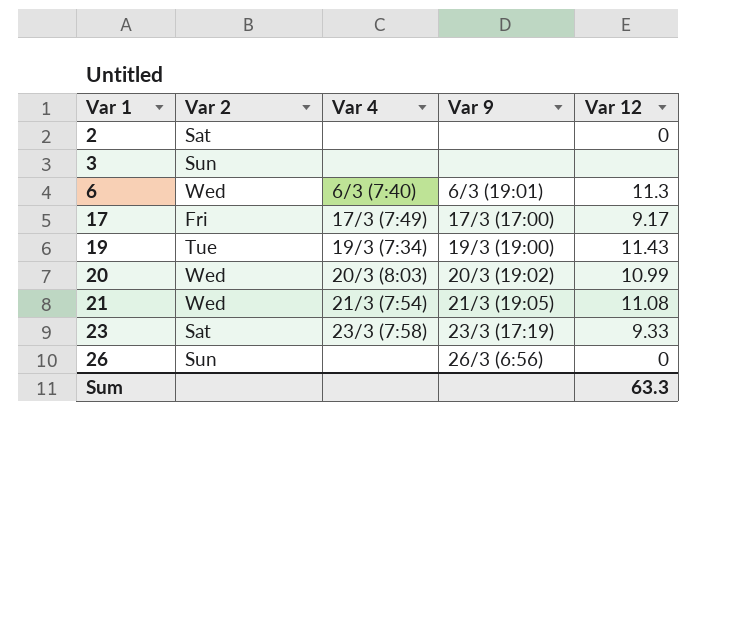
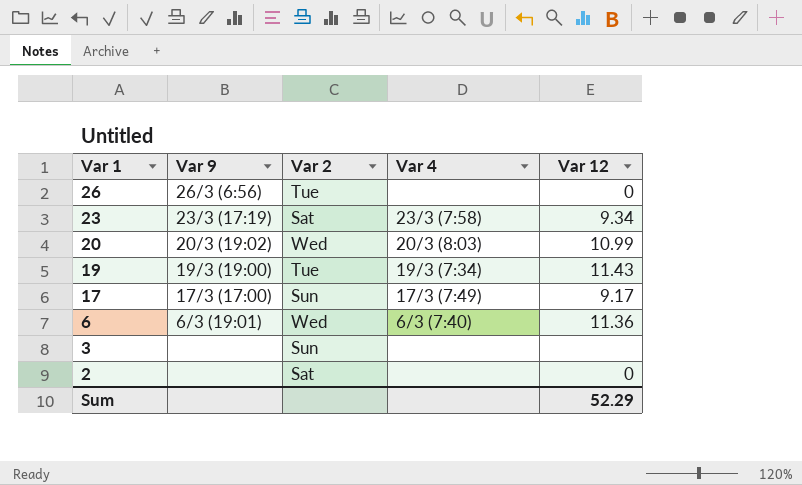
row order: Var 1 ascending -> Var 1 descending
column Var 9 | position: 4 -> 2
row 21: Wed | 21/3 (7:54) | 21/3 (19:05) | 11.08 -> none
26 | Var 2: Sun -> Tue
23 | Var 12: 9.33 -> 9.34
17 | Var 2: Fri -> Sun
6 | Var 12: 11.3 -> 11.36
Sum | Var 12: 63.3 -> 52.29

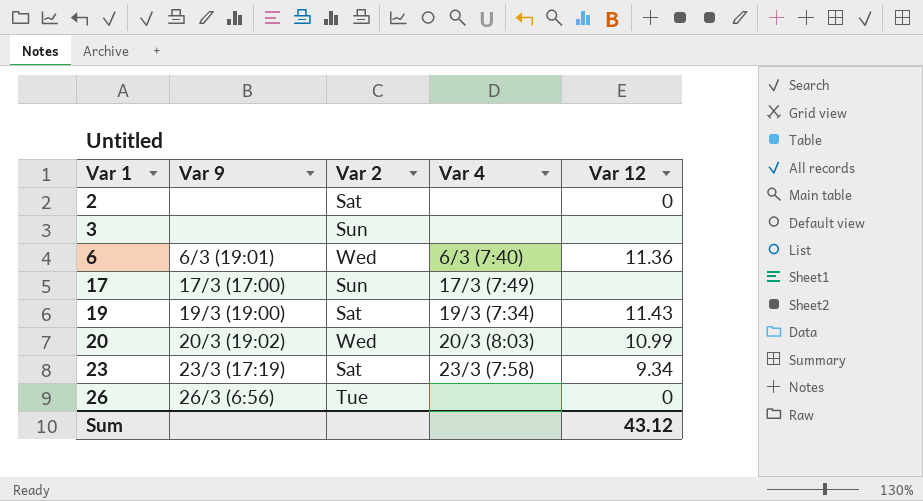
row order: Var 1 descending -> Var 1 ascending
17 | Var 12: 9.17 -> none
19 | Var 2: Tue -> Sat
Sum | Var 12: 52.29 -> 43.12

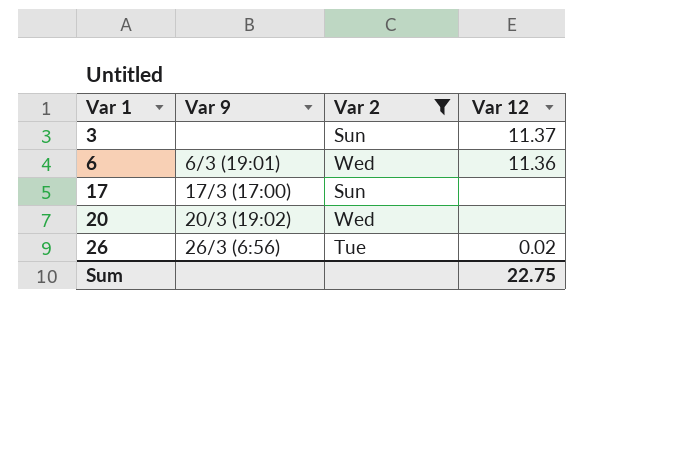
filter: none -> Var 2 != Sat
column Var 4 | position: 4 -> none
3 | Var 12: none -> 11.37
20 | Var 12: 10.99 -> none
26 | Var 12: 0 -> 0.02
Sum | Var 12: 43.12 -> 22.75

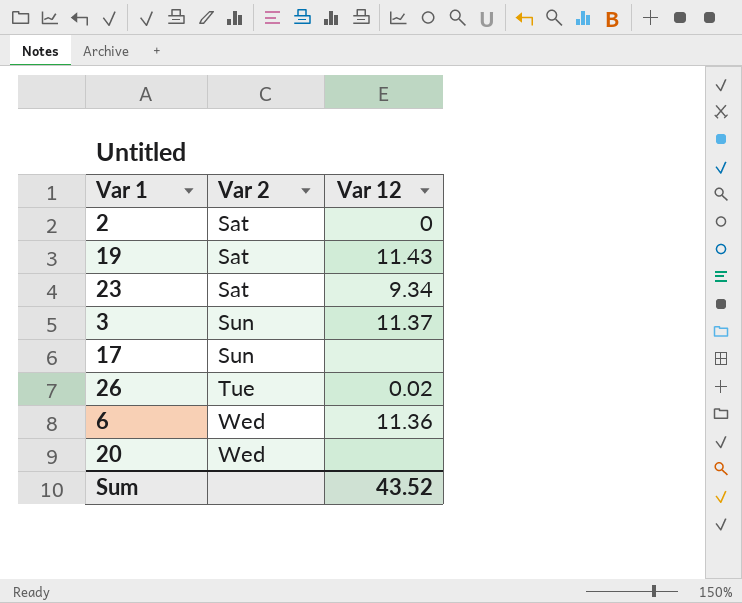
filter: Var 2 != Sat -> none
row order: Var 1 ascending -> Var 2 ascending
column Var 9 | position: 2 -> none
Sum | Var 12: 22.75 -> 43.52

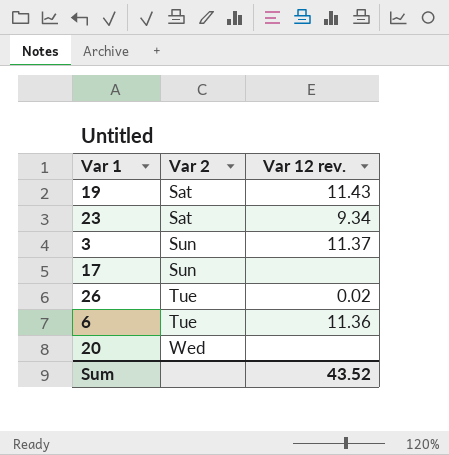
column name: Var 12 -> Var 12 rev.
row 2: Sat | 0 -> none
6 | Var 2: Wed -> Tue

